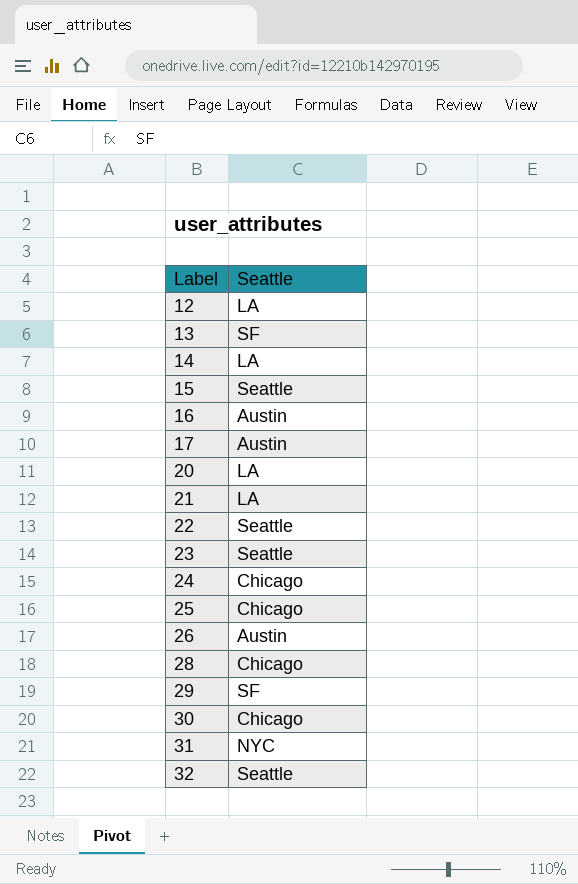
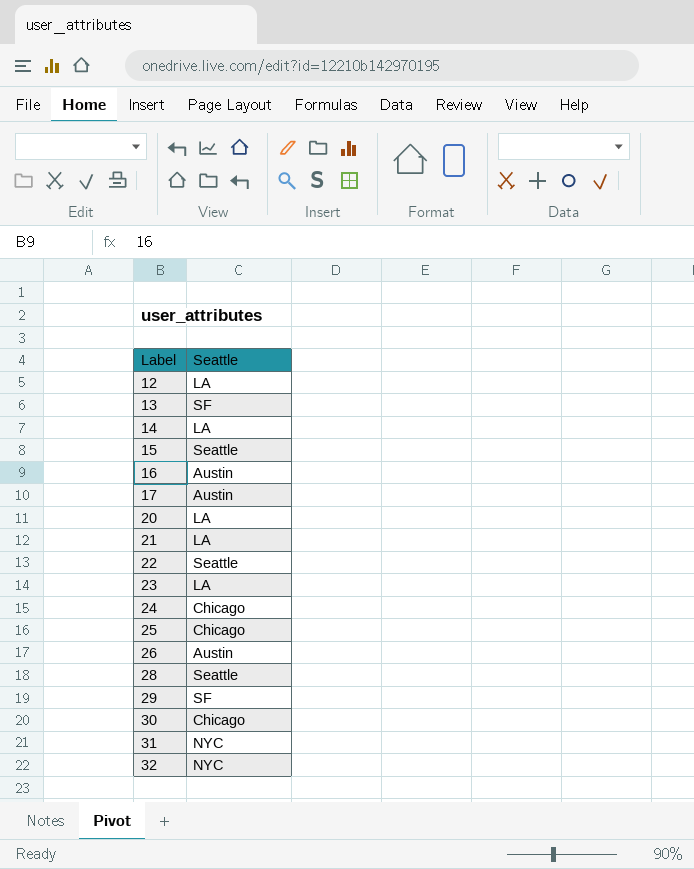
23 | Seattle: Seattle -> LA
28 | Seattle: Chicago -> Seattle
32 | Seattle: Seattle -> NYC

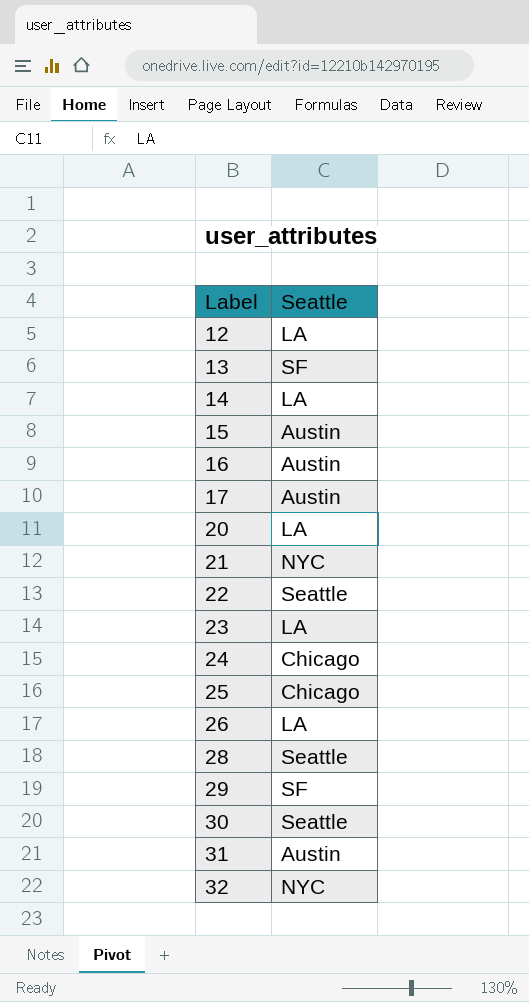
15 | Seattle: Seattle -> Austin
21 | Seattle: LA -> NYC
26 | Seattle: Austin -> LA
30 | Seattle: Chicago -> Seattle
31 | Seattle: NYC -> Austin

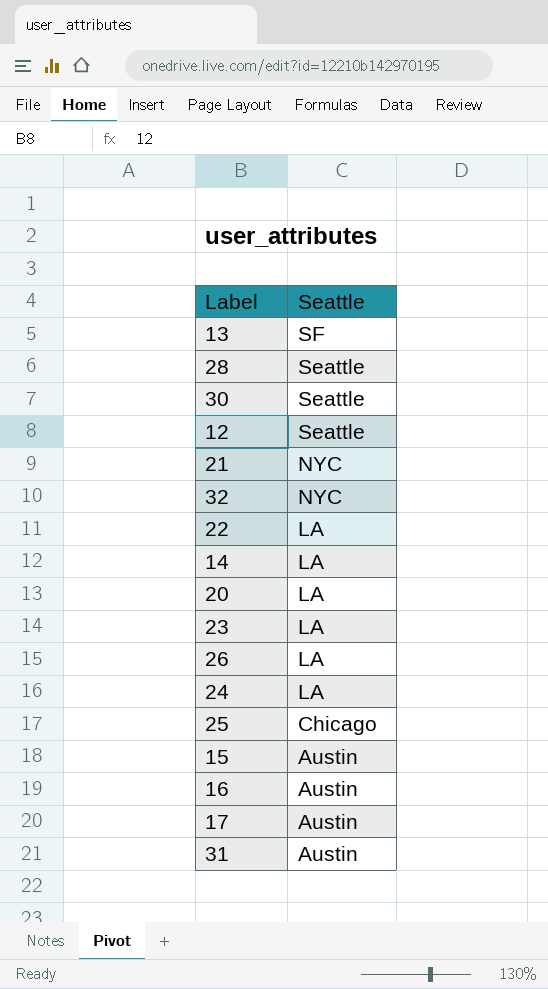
row order: Label ascending -> Seattle descending
row 29: SF -> none
12 | Seattle: LA -> Seattle
22 | Seattle: Seattle -> LA
24 | Seattle: Chicago -> LA

